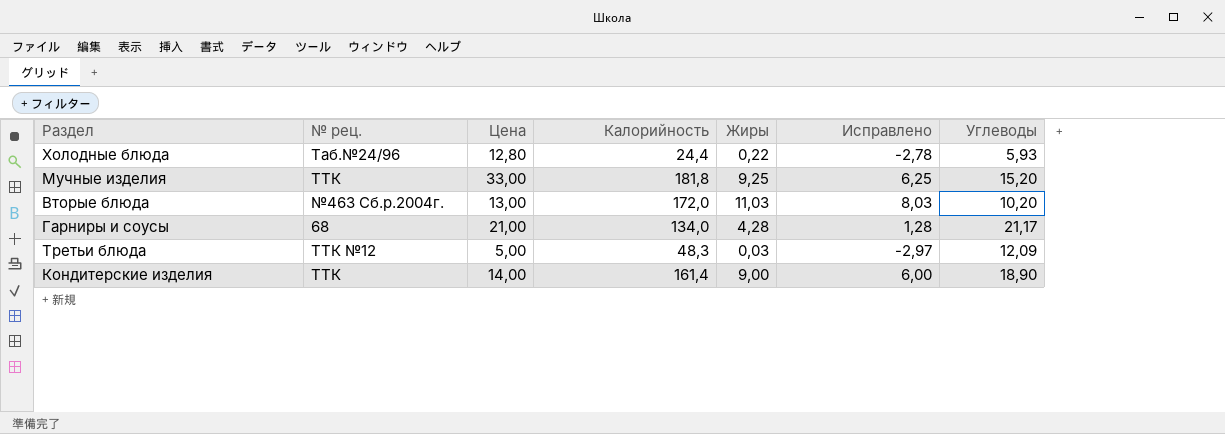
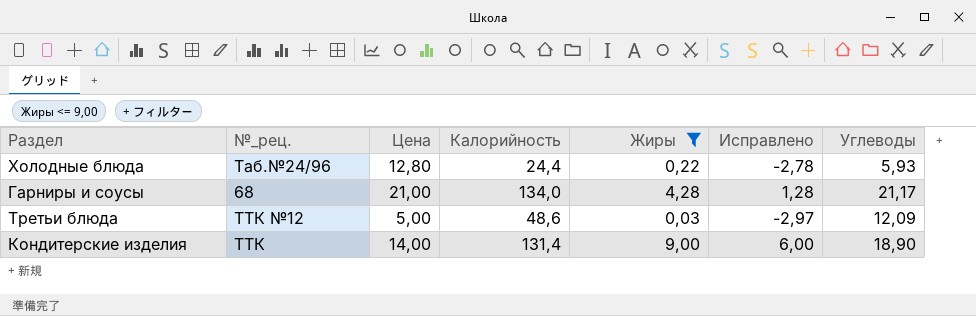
filter: none -> Жиры <= 9,00
column name: № рец. -> №_рец.
Третьи блюда | Калорийность: 48,3 -> 48,6
Кондитерские изделия | Калорийность: 161,4 -> 131,4

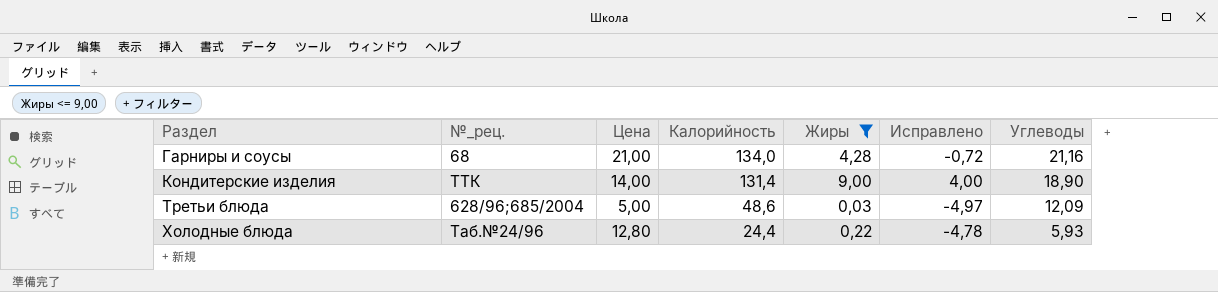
row order: none -> Раздел ascending
column Исправлено | formula: [Жиры] - 3 -> [Жиры] - 5
Гарниры и соусы | Углеводы: 21,17 -> 21,16
Третьи блюда | №_рец.: ТТК №12 -> 628/96;685/2004

